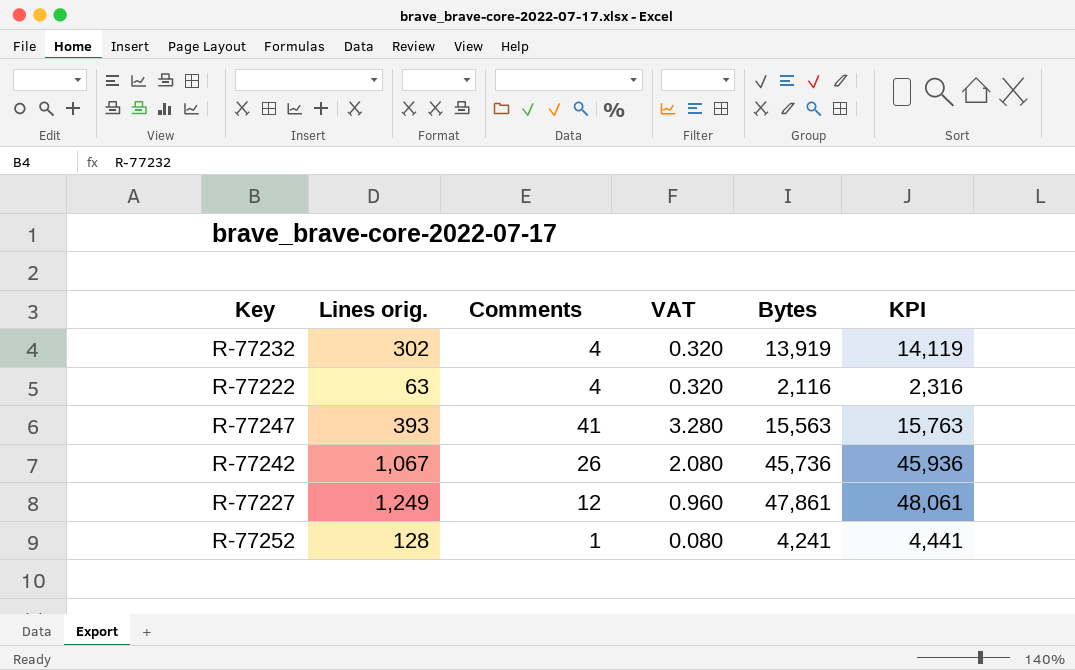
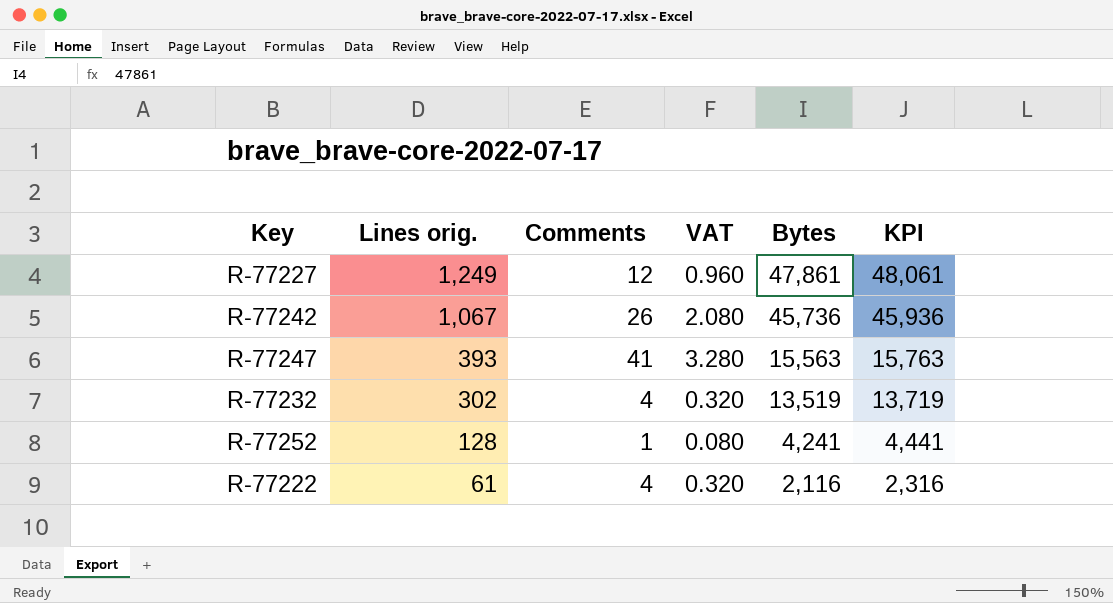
row order: none -> Lines orig. descending
R-77232 | Bytes: 13,919 -> 13,519
R-77232 | KPI: 14,119 -> 13,719
R-77222 | Lines orig.: 63 -> 61

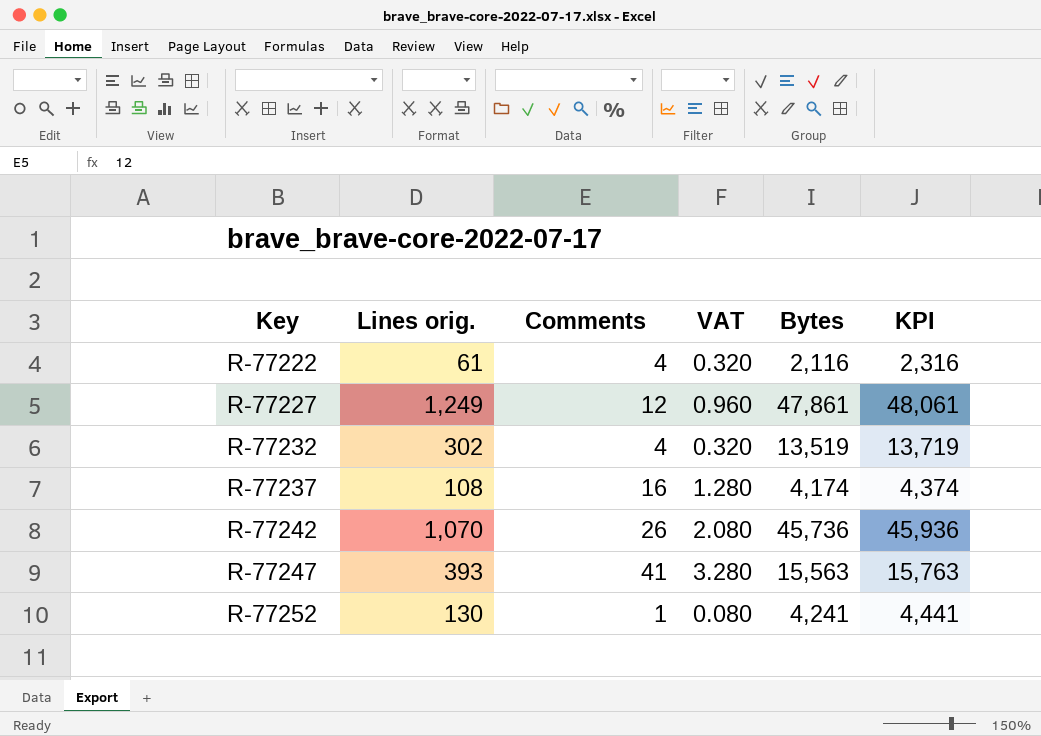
row order: Lines orig. descending -> Key ascending
row R-77237: none -> 108 | 16 | 1.280 | 4,174 | 4,374
R-77242 | Lines orig.: 1,067 -> 1,070
R-77252 | Lines orig.: 128 -> 130

